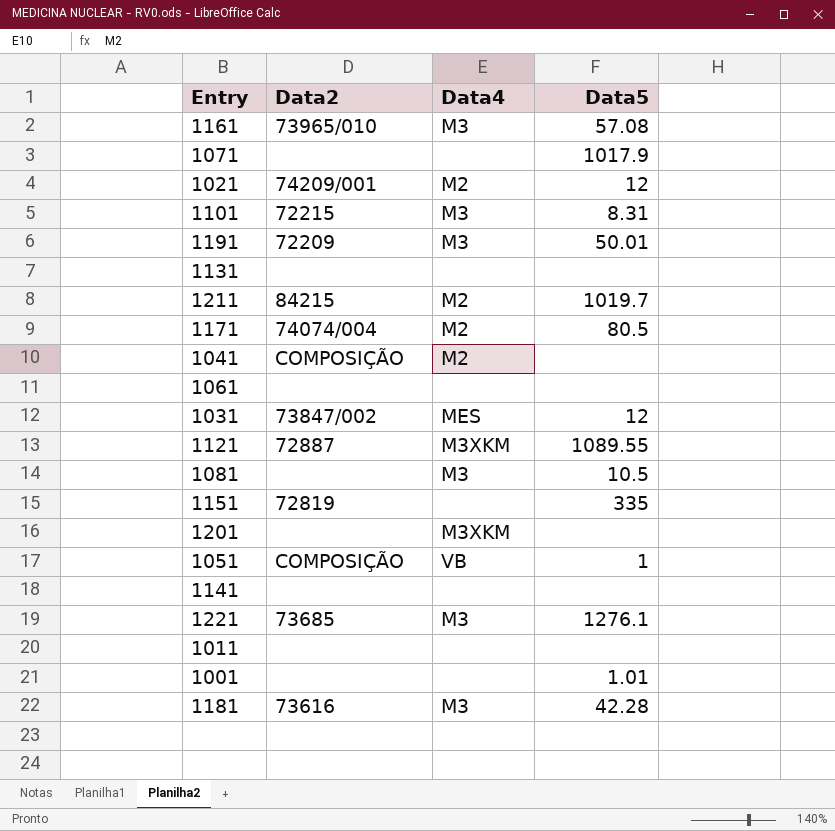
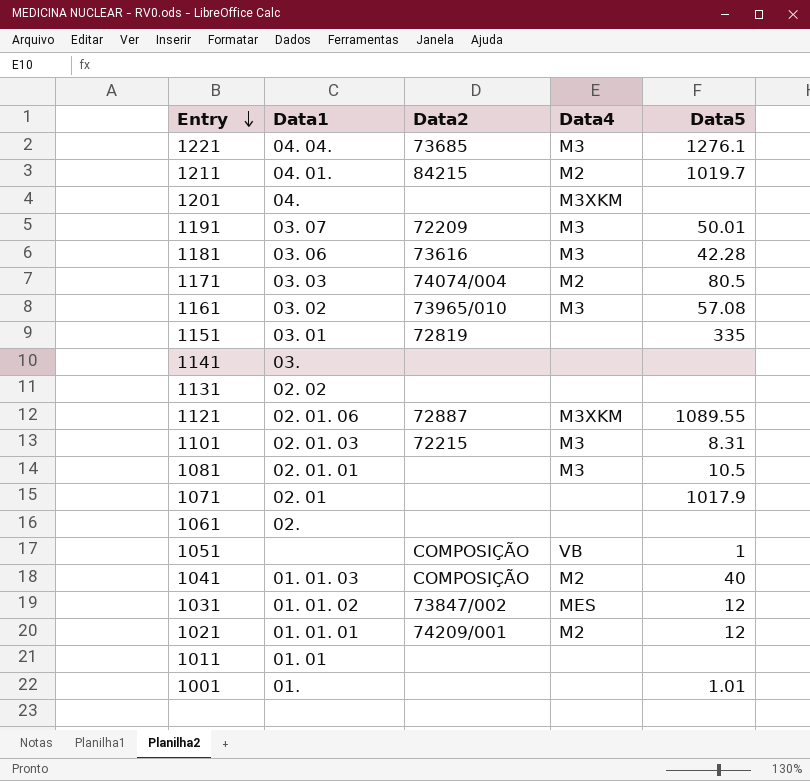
row order: none -> Entry descending
column Data1 | position: none -> 2
1041 | Data5: none -> 40

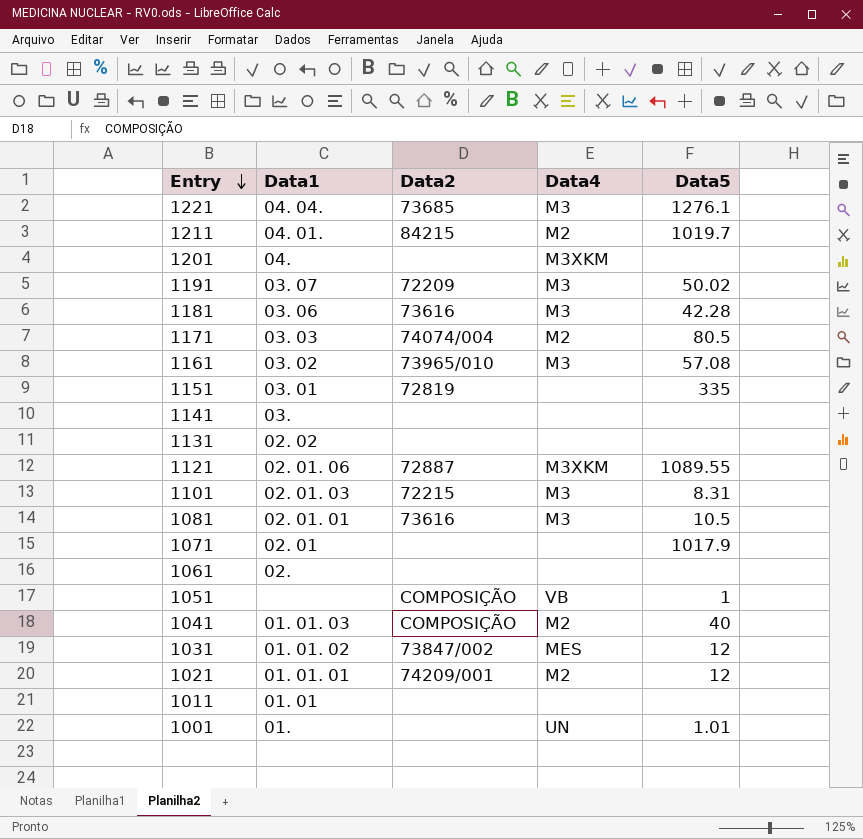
1191 | Data5: 50.01 -> 50.02
1081 | Data2: none -> 73616
1001 | Data4: none -> UN

